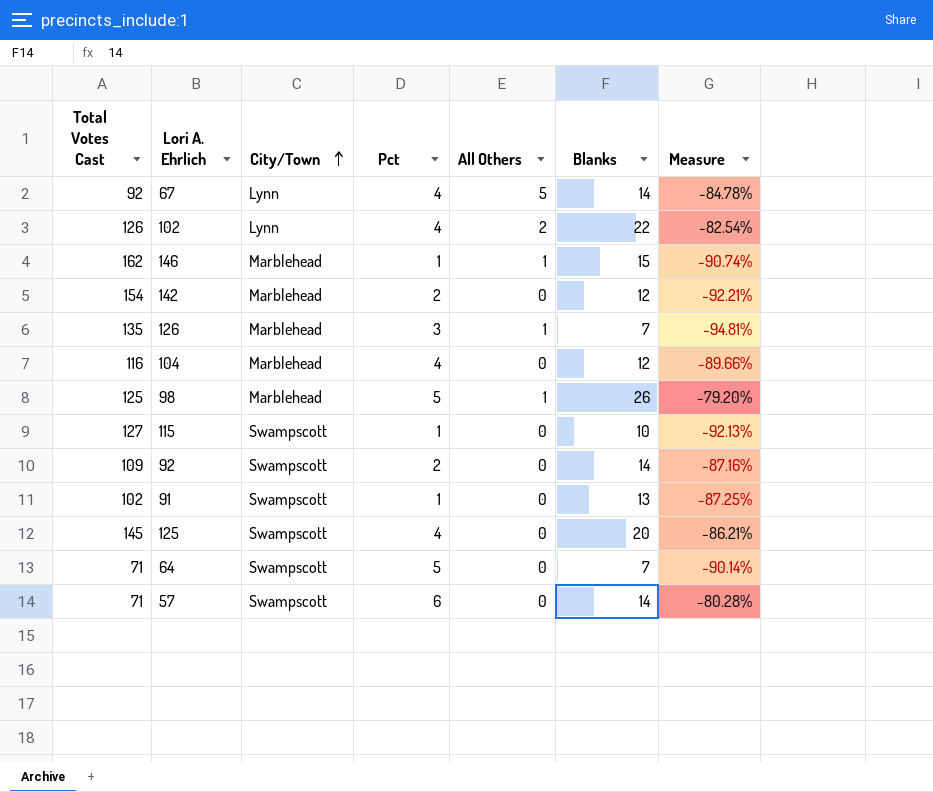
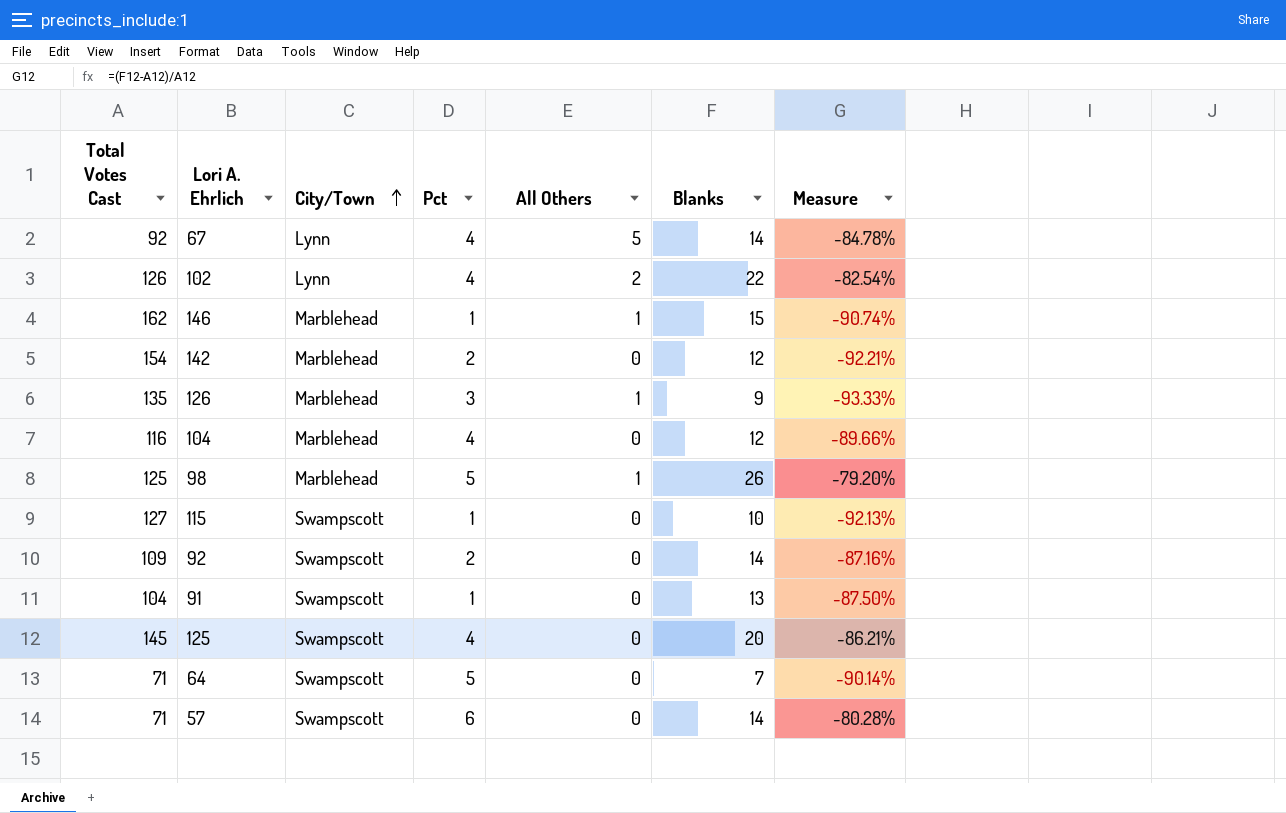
126 | Blanks: 7 -> 9
126 | Measure: -94.81% -> -93.33%
91 | Total Votes Cast: 102 -> 104
91 | Measure: -87.25% -> -87.50%

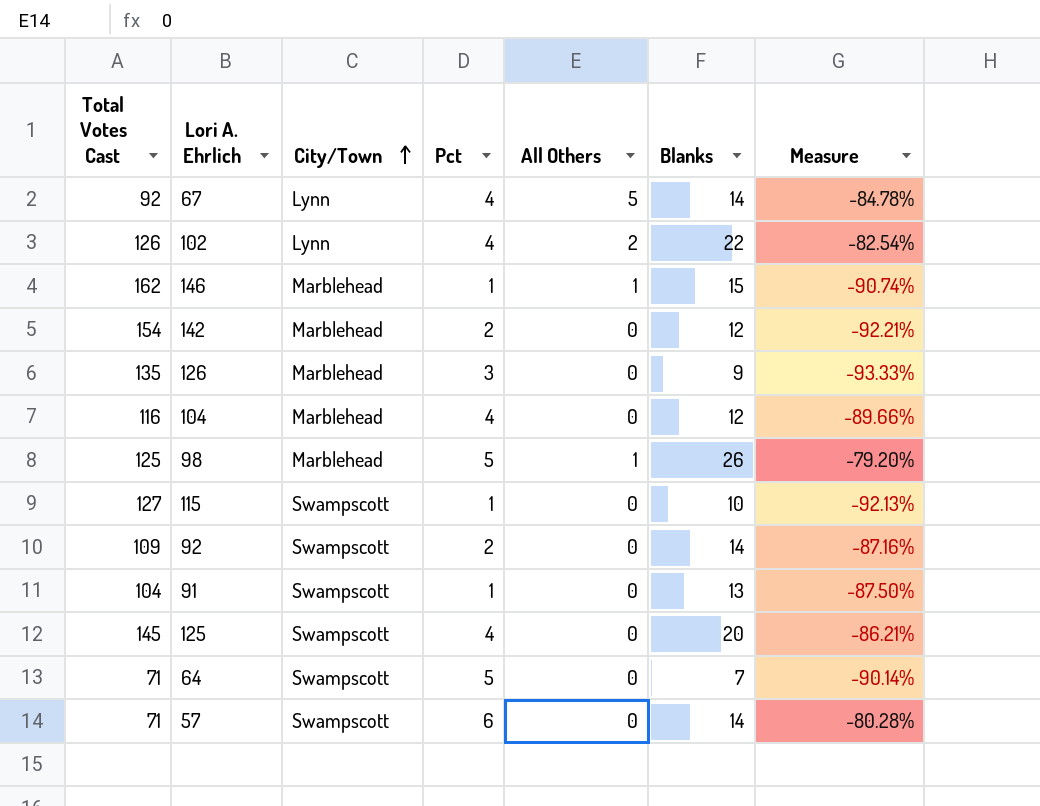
126 | All Others: 1 -> 0

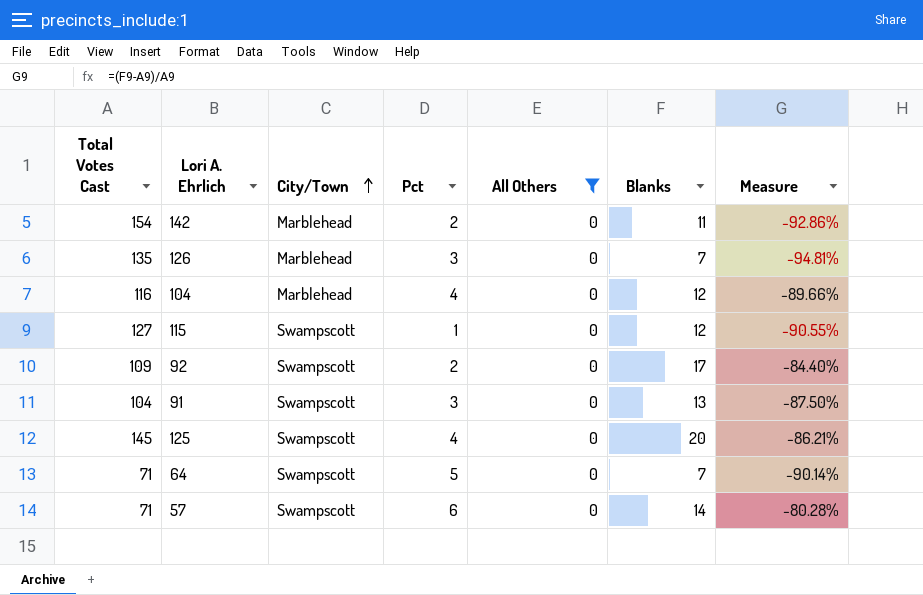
filter: none -> All Others = 0
142 | Blanks: 12 -> 11
142 | Measure: -92.21% -> -92.86%
126 | Blanks: 9 -> 7
126 | Measure: -93.33% -> -94.81%
115 | Blanks: 10 -> 12
115 | Measure: -92.13% -> -90.55%
92 | Blanks: 14 -> 17
92 | Measure: -87.16% -> -84.40%
91 | Pct: 1 -> 3

